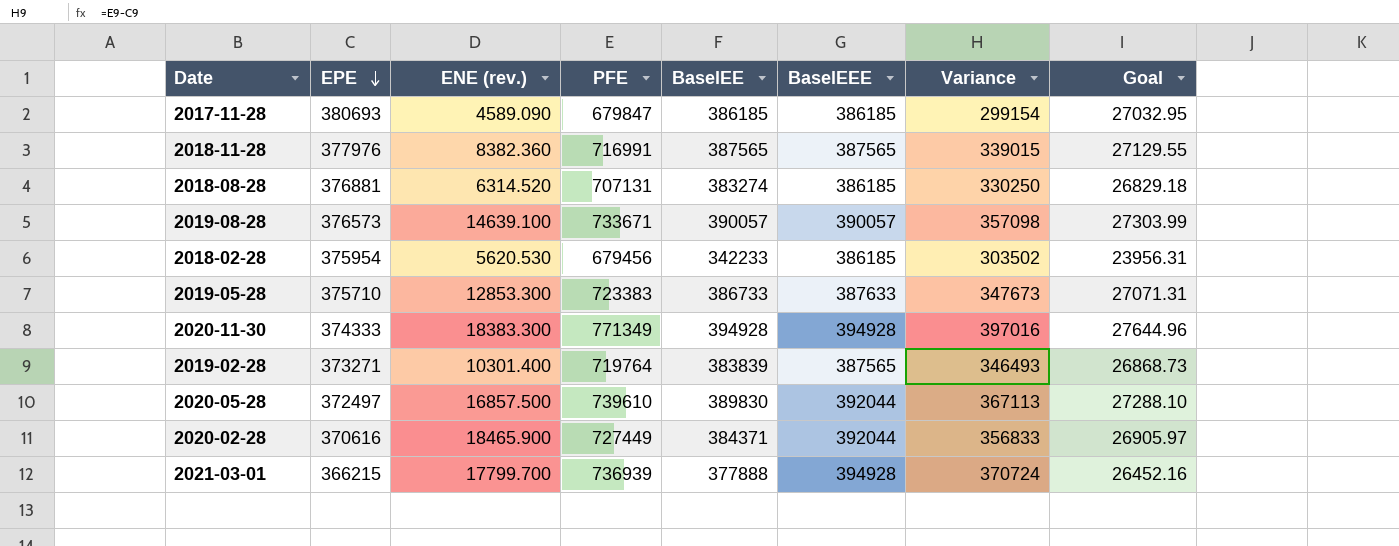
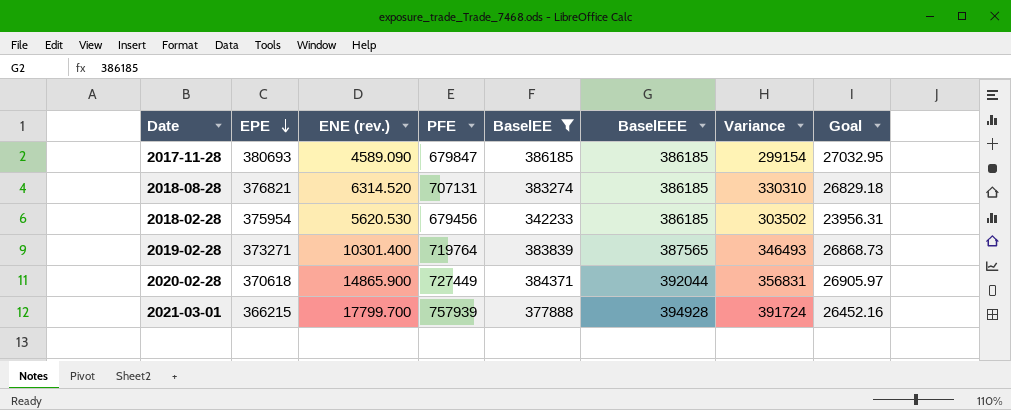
filter: none -> BaselEE <= 386185
2018-08-28 | EPE: 376881 -> 376821
2018-08-28 | Variance: 330250 -> 330310
2020-02-28 | EPE: 370616 -> 370618
2020-02-28 | ENE (rev.): 18465.900 -> 14865.900
2020-02-28 | Variance: 356833 -> 356831
2021-03-01 | PFE: 736939 -> 757939
2021-03-01 | Variance: 370724 -> 391724

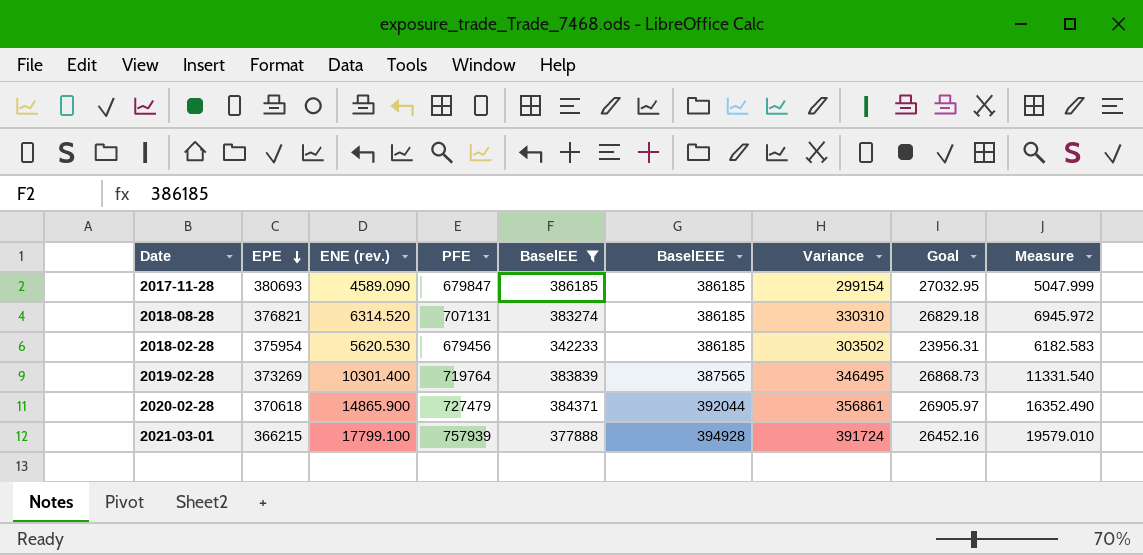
column Measure | formula: none -> [ENE (rev.)] * 1.1
2019-02-28 | EPE: 373271 -> 373269
2019-02-28 | Variance: 346493 -> 346495
2020-02-28 | PFE: 727449 -> 727479
2020-02-28 | Variance: 356831 -> 356861
2021-03-01 | ENE (rev.): 17799.700 -> 17799.100

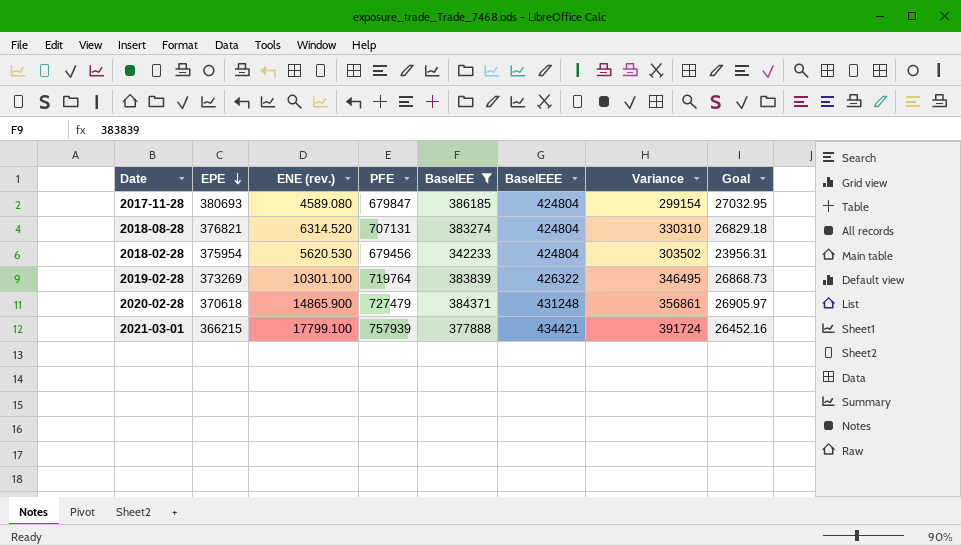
column Measure | formula: [ENE (rev.)] * 1.1 -> none
2017-11-28 | ENE (rev.): 4589.090 -> 4589.080
2017-11-28 | BaselEEE: 386185 -> 424804
2018-08-28 | BaselEEE: 386185 -> 424804
2018-02-28 | BaselEEE: 386185 -> 424804
2019-02-28 | ENE (rev.): 10301.400 -> 10301.100
2019-02-28 | BaselEEE: 387565 -> 426322
2020-02-28 | BaselEEE: 392044 -> 431248
2021-03-01 | BaselEEE: 394928 -> 434421

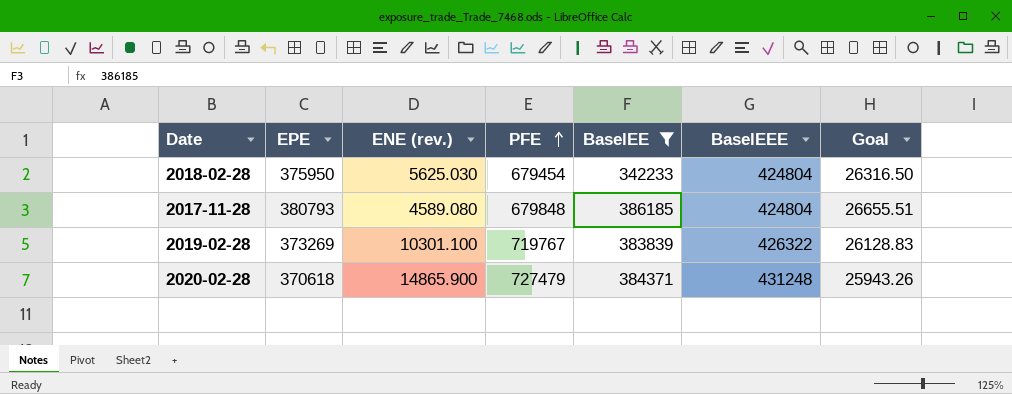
row order: EPE descending -> PFE ascending
column Variance | formula: [PFE] - [EPE] -> none
column Goal | formula: [BaselEE] * 0.07 -> [EPE] * 0.07
row 2018-08-28: 376821 | 6314.520 | 707131 | 383274 | 424804 | 330310 | 26829.18 -> none
row 2021-03-01: 366215 | 17799.100 | 757939 | 377888 | 434421 | 391724 | 26452.16 -> none
2018-02-28 | EPE: 375954 -> 375950
2018-02-28 | ENE (rev.): 5620.530 -> 5625.030
2018-02-28 | PFE: 679456 -> 679454
2017-11-28 | EPE: 380693 -> 380793
2017-11-28 | PFE: 679847 -> 679848
2019-02-28 | PFE: 719764 -> 719767

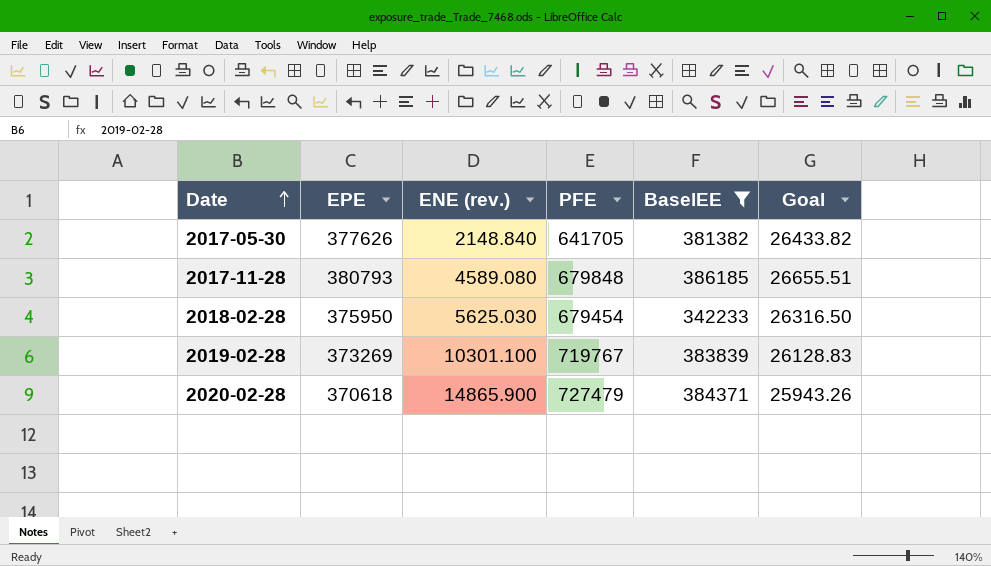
row order: PFE ascending -> Date ascending
column BaselEEE | position: 6 -> none
row 2017-05-30: none -> 377626 | 2148.840 | 641705 | 381382 | 26433.82

